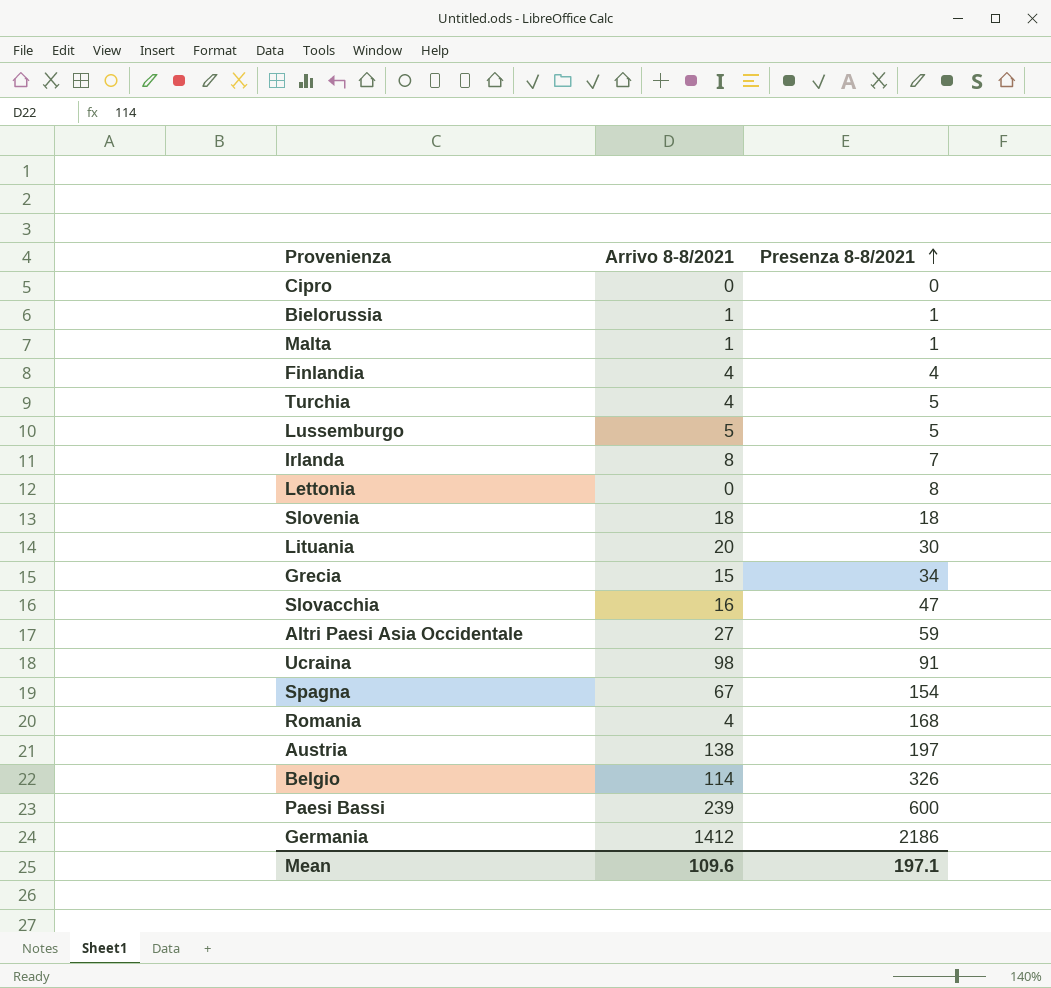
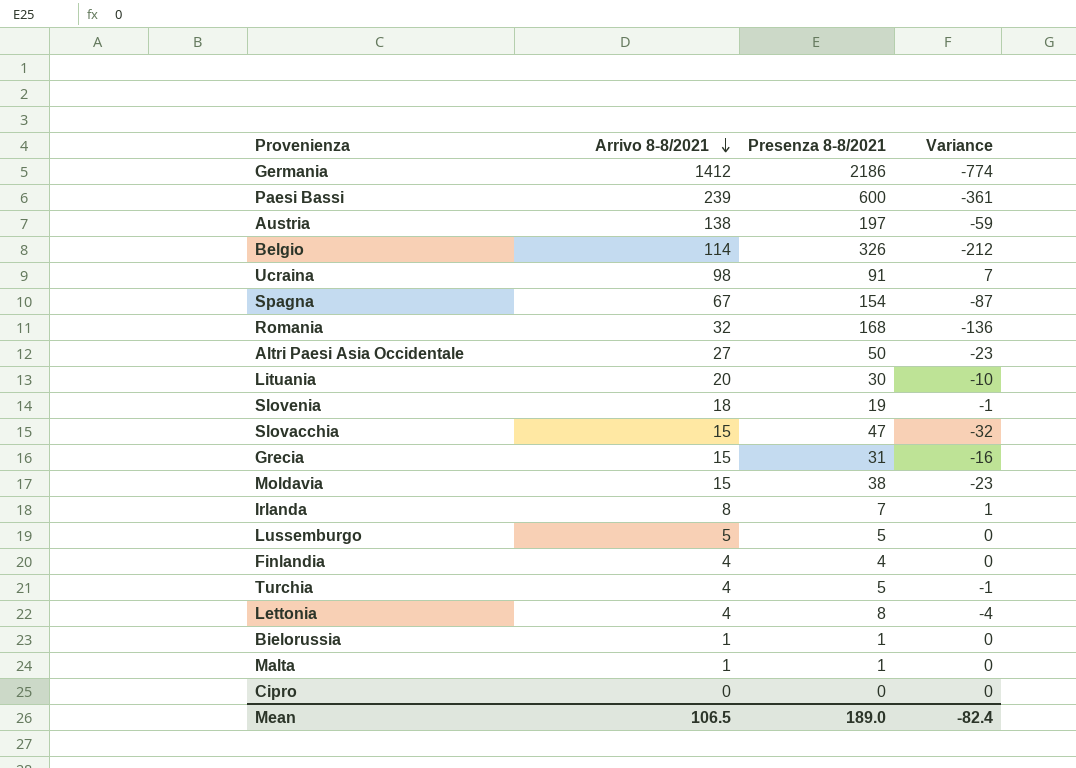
row order: Presenza 8-8/2021 ascending -> Arrivo 8-8/2021 descending
column Variance | formula: none -> [Arrivo 8-8/2021] - [Presenza 8-8/2021]
Romania | Arrivo 8-8/2021: 4 -> 32
Altri Paesi Asia Occidentale | Presenza 8-8/2021: 59 -> 50
Slovenia | Presenza 8-8/2021: 18 -> 19
Slovacchia | Arrivo 8-8/2021: 16 -> 15
Grecia | Presenza 8-8/2021: 34 -> 31
row Moldavia: none -> 15 | 38 | -23
Lettonia | Arrivo 8-8/2021: 0 -> 4
Mean | Arrivo 8-8/2021: 109.6 -> 106.5
Mean | Presenza 8-8/2021: 197.1 -> 189.0

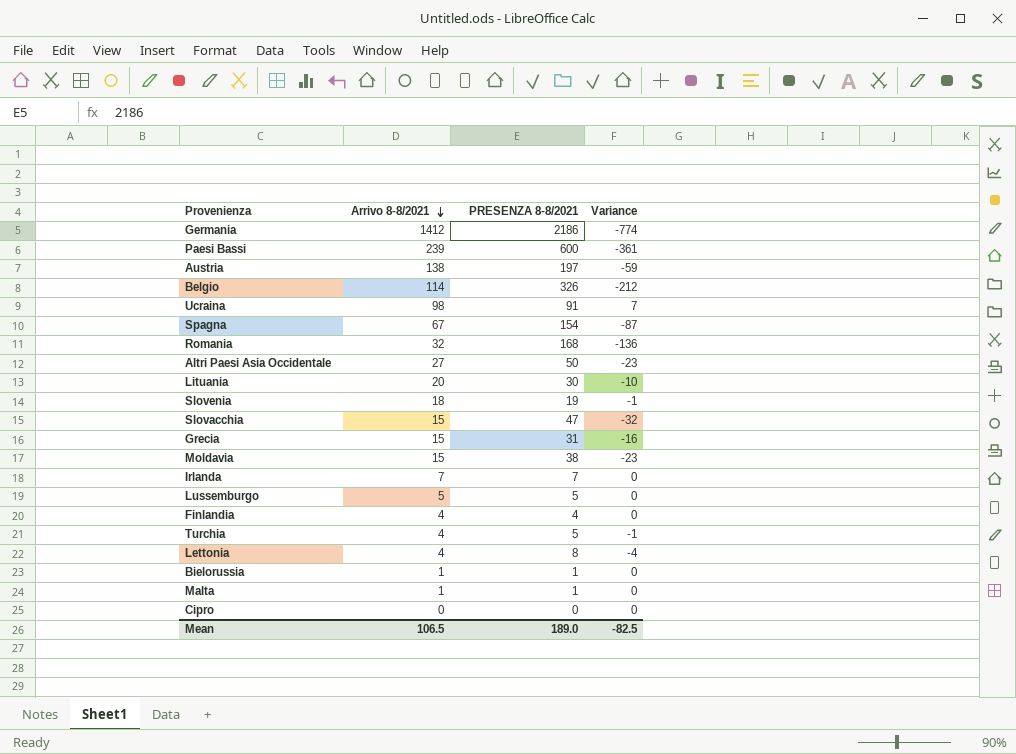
column name: Presenza 8-8/2021 -> PRESENZA 8-8/2021
Irlanda | Arrivo 8-8/2021: 8 -> 7
Irlanda | Variance: 1 -> 0
Mean | Variance: -82.4 -> -82.5

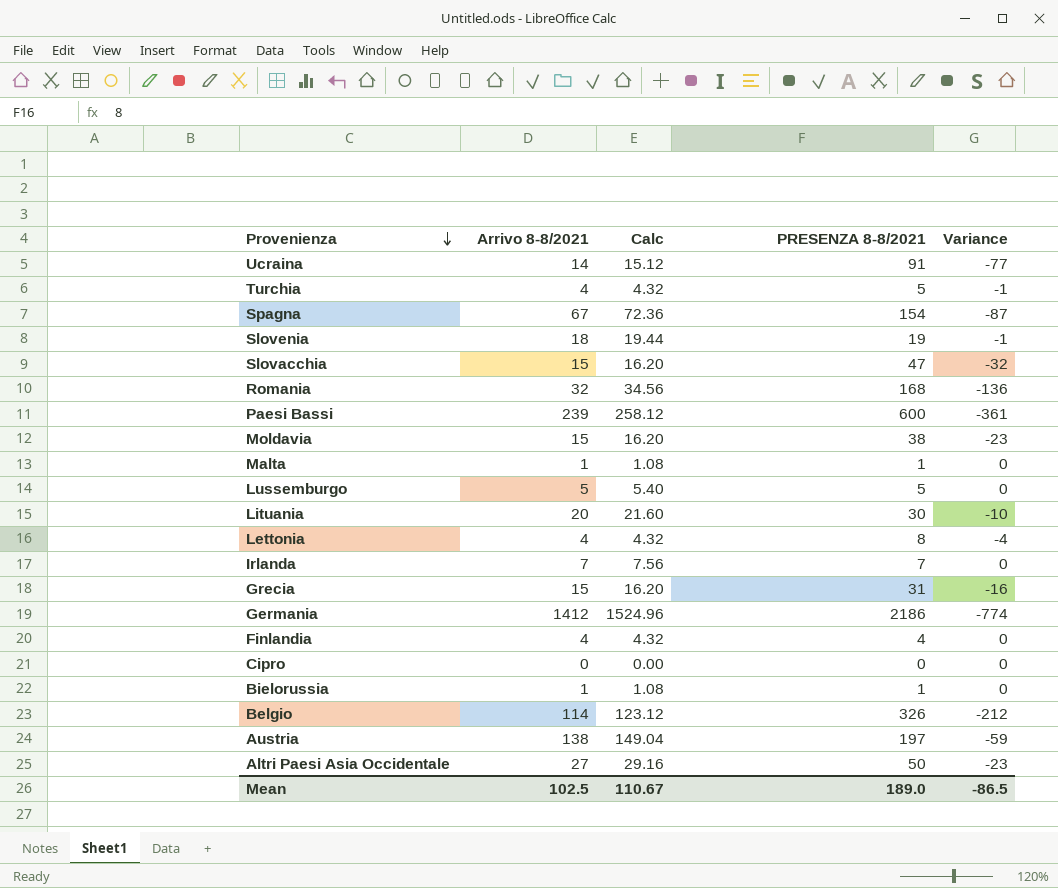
row order: Arrivo 8-8/2021 descending -> Provenienza descending
column Calc | formula: none -> [Arrivo 8-8/2021] * 1.08
Ucraina | Arrivo 8-8/2021: 98 -> 14
Ucraina | Variance: 7 -> -77
Mean | Arrivo 8-8/2021: 106.5 -> 102.5
Mean | Variance: -82.5 -> -86.5

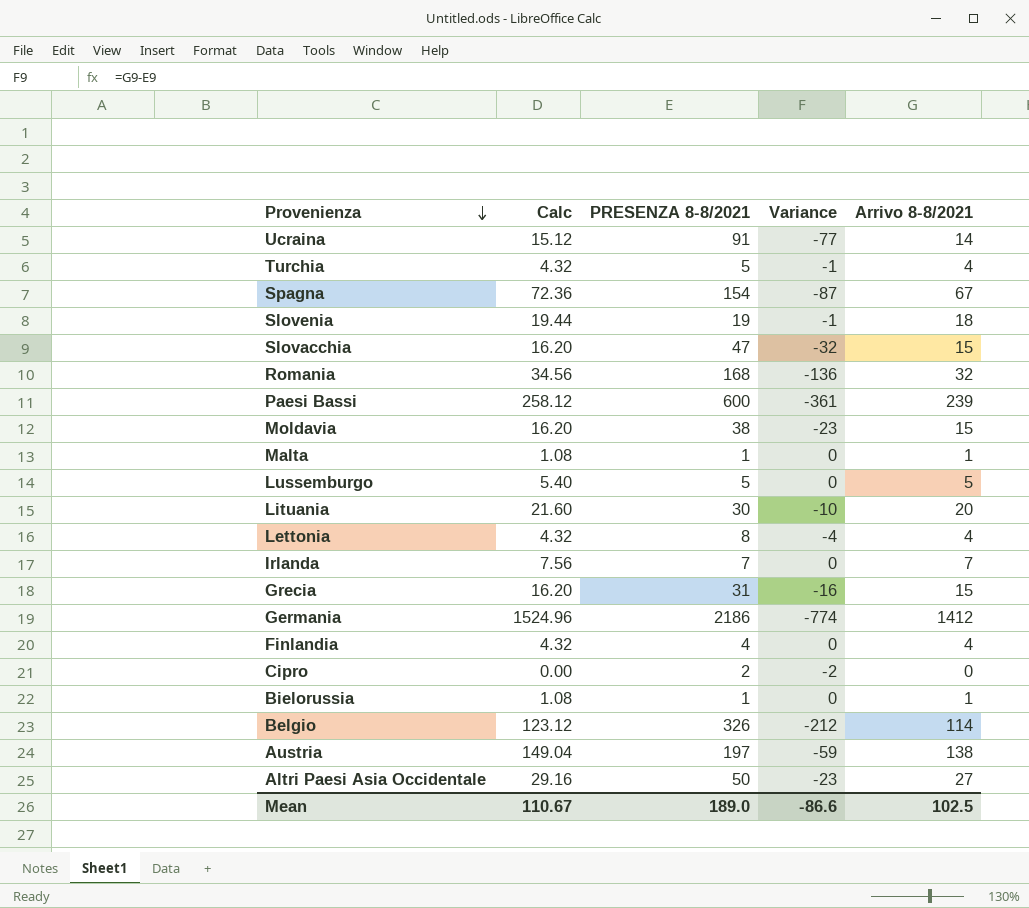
column Arrivo 8-8/2021 | position: 2 -> 5
Cipro | PRESENZA 8-8/2021: 0 -> 2
Cipro | Variance: 0 -> -2
Mean | Variance: -86.5 -> -86.6

